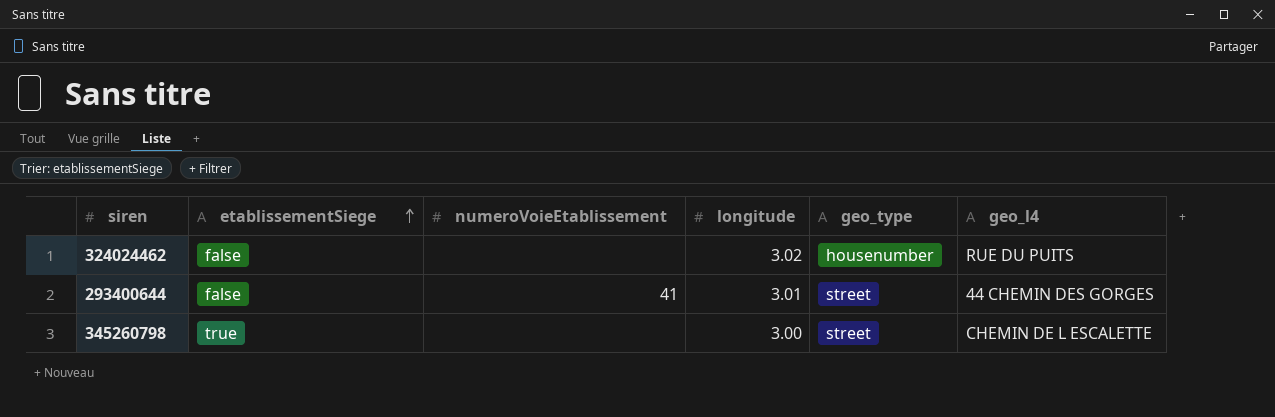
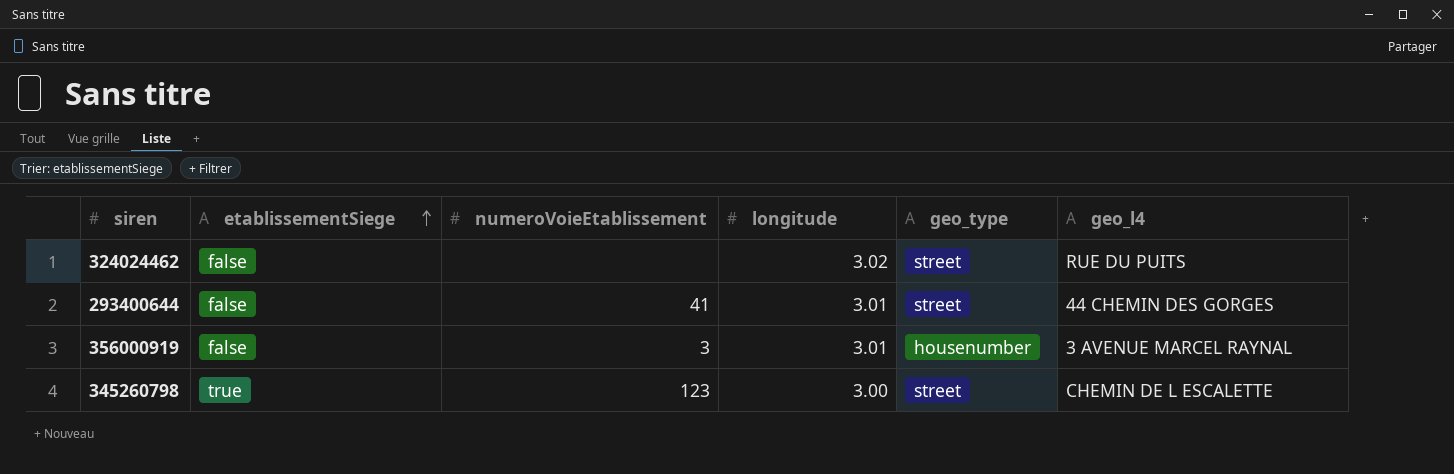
324024462 | geo_type: housenumber -> street
row 356000919: none -> false | 3 | 3.01 | housenumber | 3 AVENUE MARCEL RAYNAL
345260798 | numeroVoieEtablissement: none -> 123

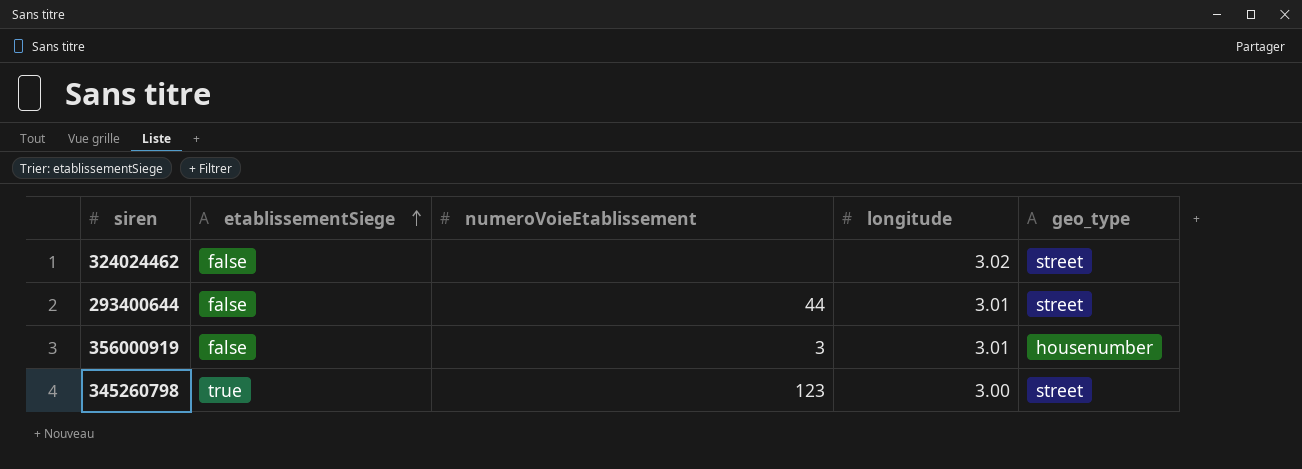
column geo_l4 | position: 6 -> none
293400644 | numeroVoieEtablissement: 41 -> 44

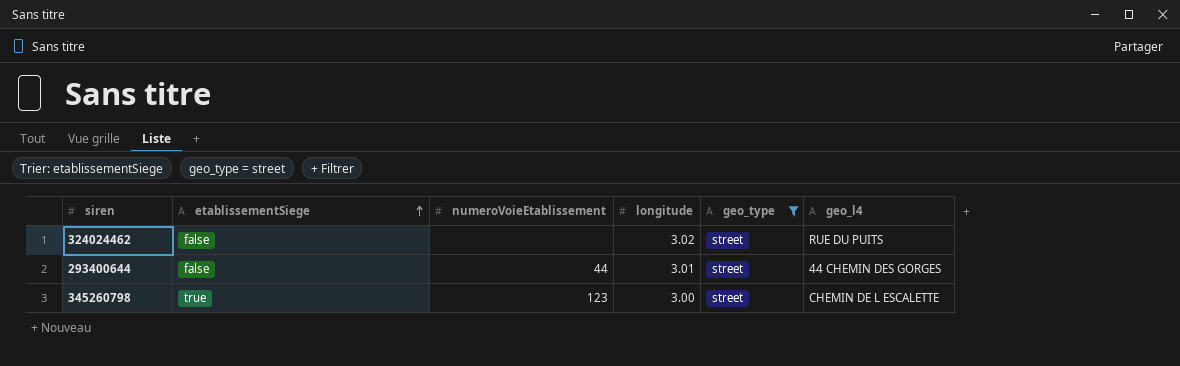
filter: none -> geo_type = street
column geo_l4 | position: none -> 6

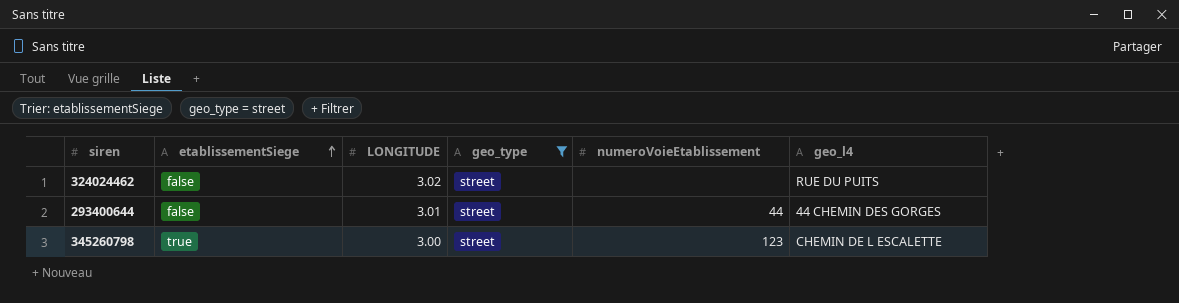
column name: longitude -> LONGITUDE
column numeroVoieEtablissement | position: 3 -> 5

